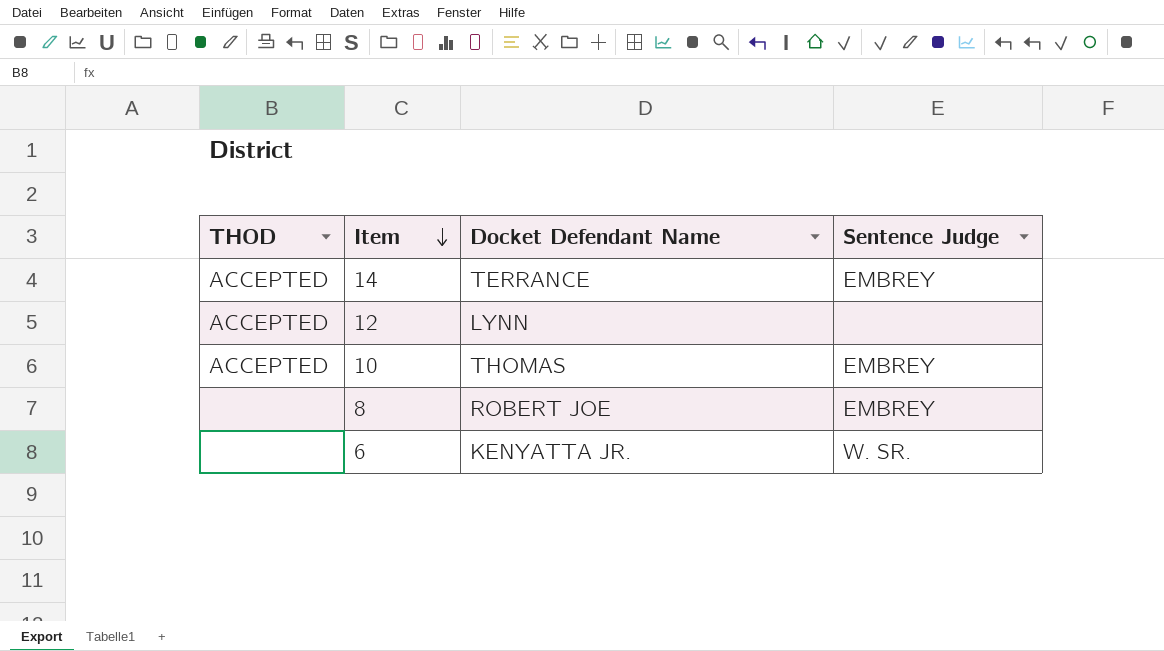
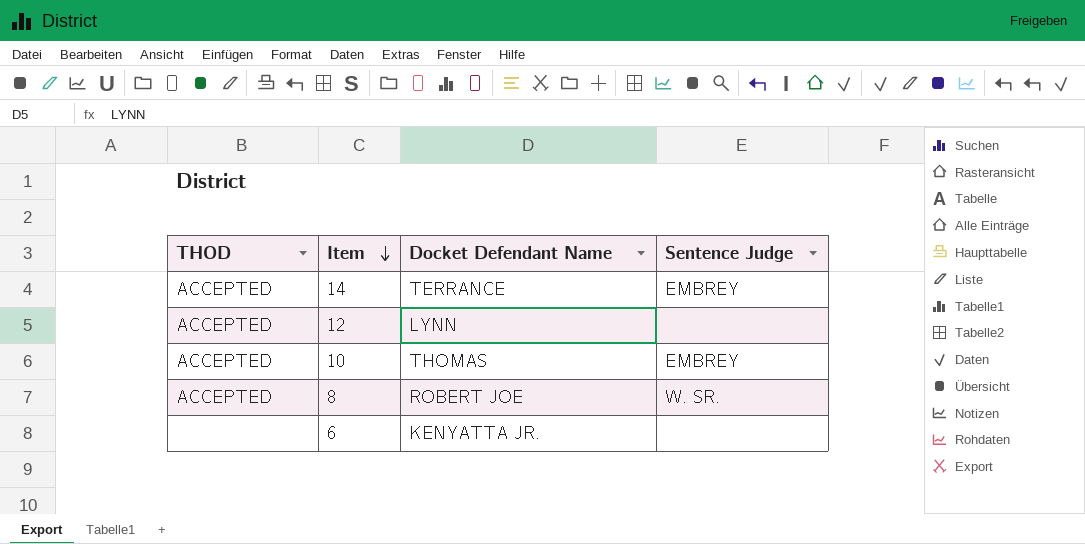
8 | THOD: none -> ACCEPTED
8 | Sentence Judge: EMBREY -> W. SR.
6 | Sentence Judge: W. SR. -> none

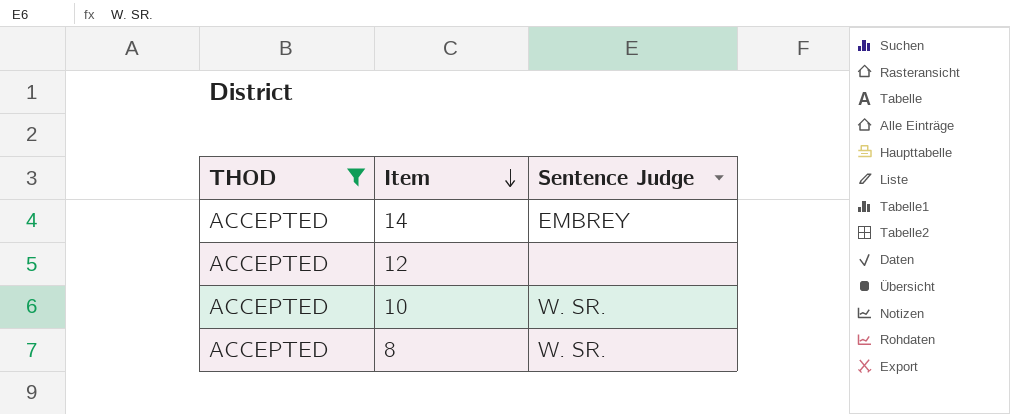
filter: none -> THOD = ACCEPTED
column Docket Defendant Name | position: 3 -> none
10 | Sentence Judge: EMBREY -> W. SR.

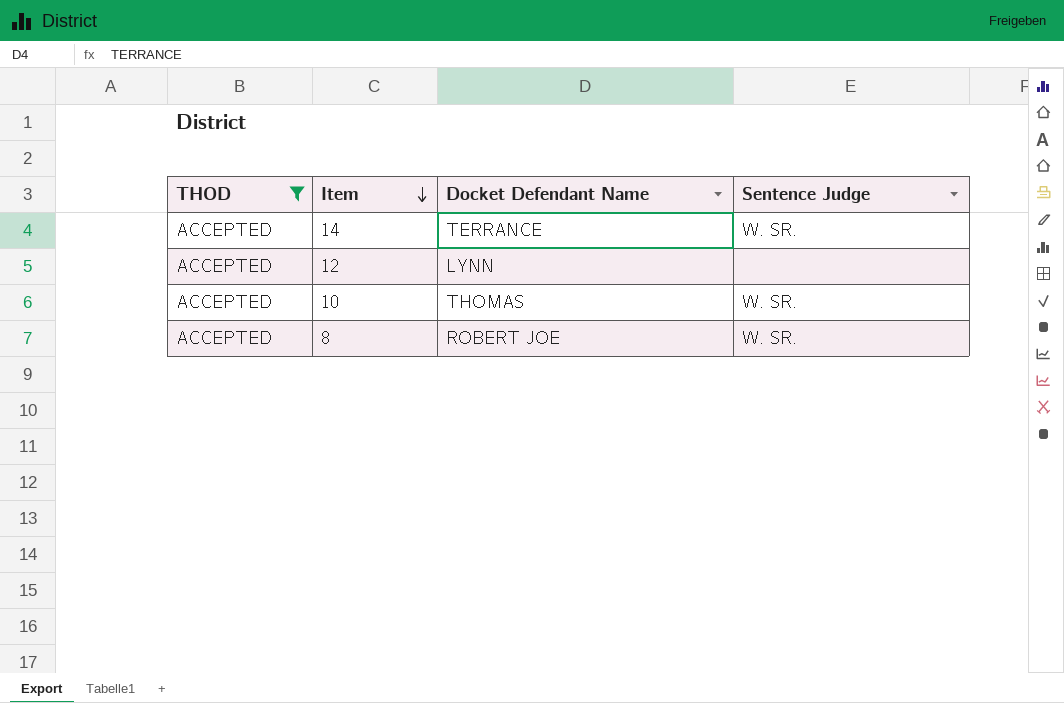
column Docket Defendant Name | position: none -> 3
14 | Sentence Judge: EMBREY -> W. SR.

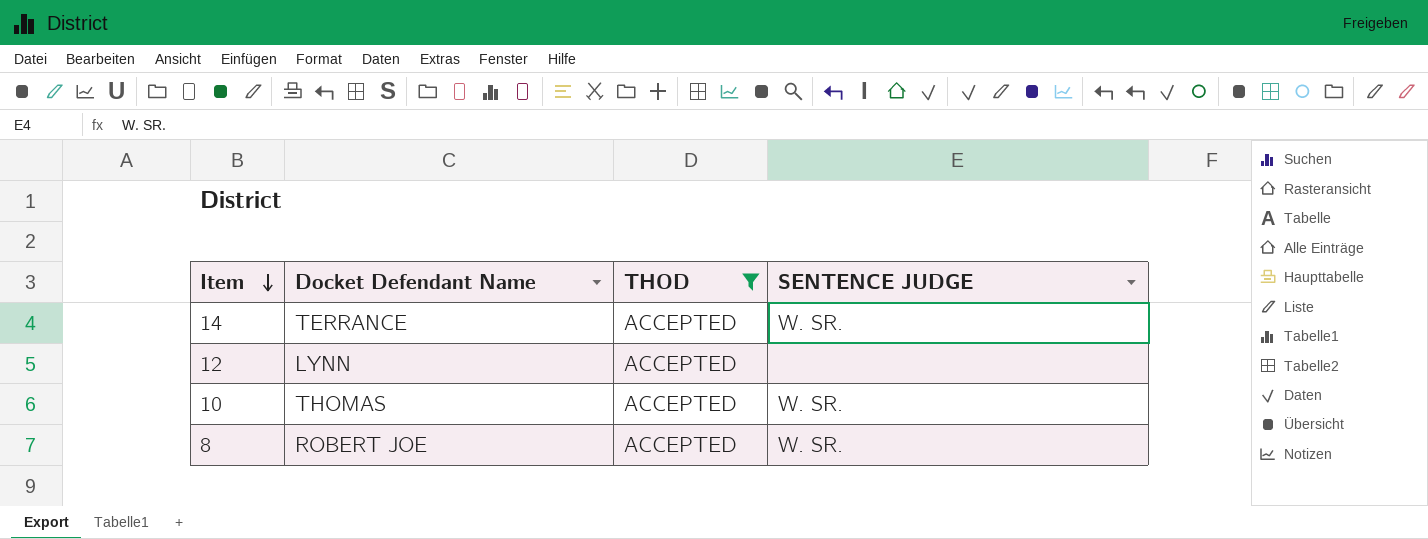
column THOD | position: 1 -> 3
column name: Sentence Judge -> SENTENCE JUDGE

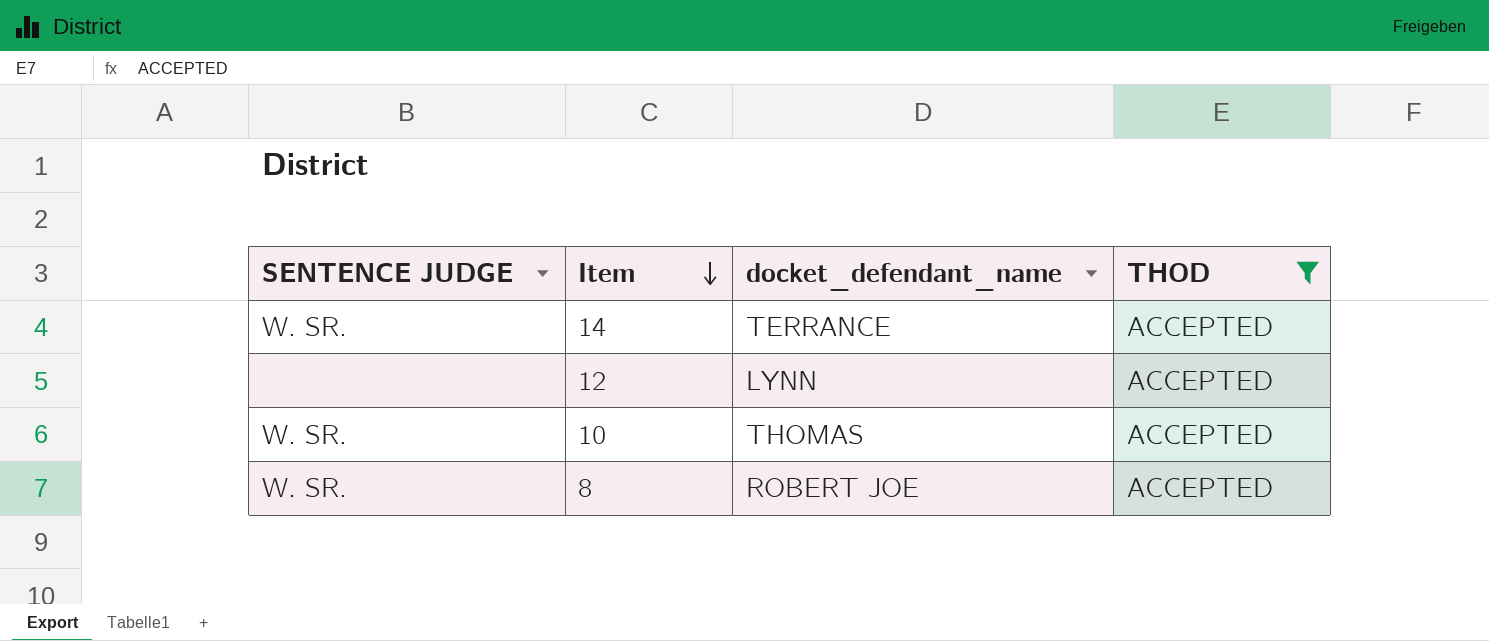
column SENTENCE JUDGE | position: 4 -> 1
column name: Docket Defendant Name -> docket_defendant_name

